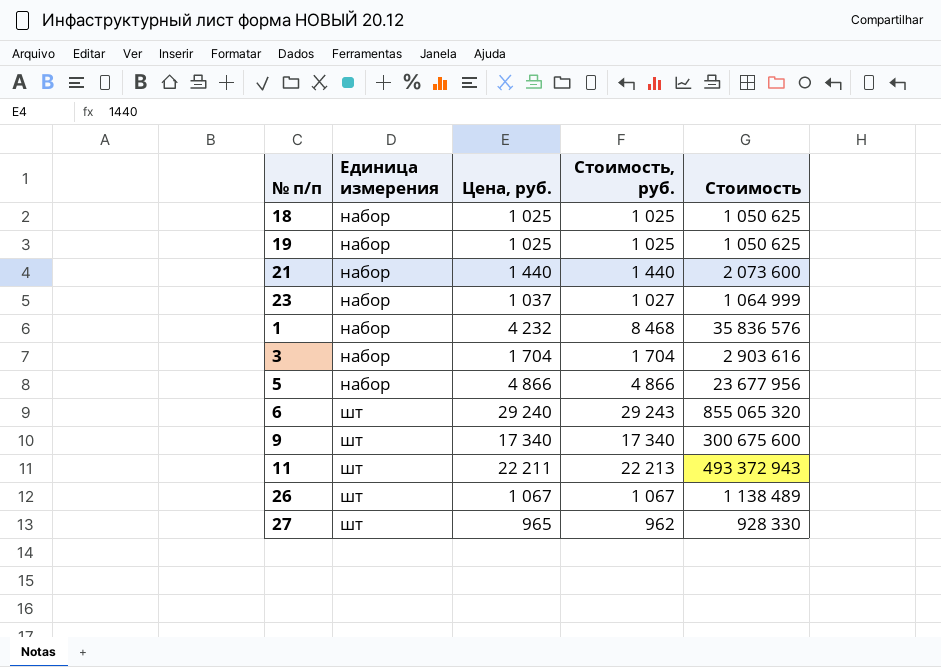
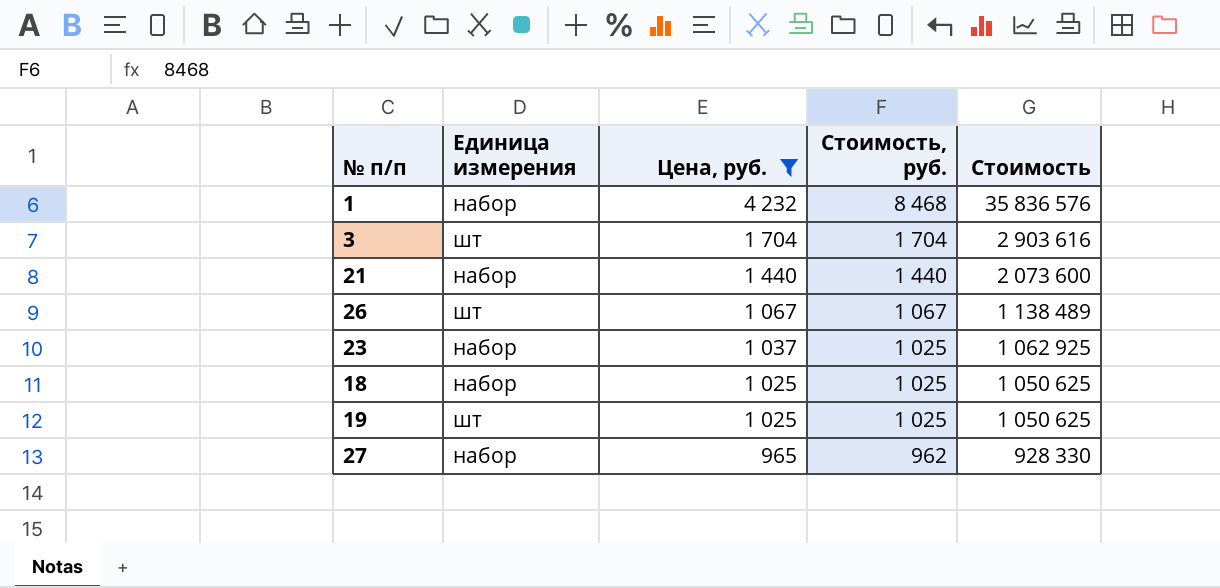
filter: none -> Цена, руб. <= 4 232
row order: Единица измерения ascending -> Цена, руб. descending
3 | Единица измерения: набор -> шт
23 | Стоимость, руб.: 1 027 -> 1 025
23 | Стоимость: 1 064 999 -> 1 062 925
19 | Единица измерения: набор -> шт
27 | Единица измерения: шт -> набор

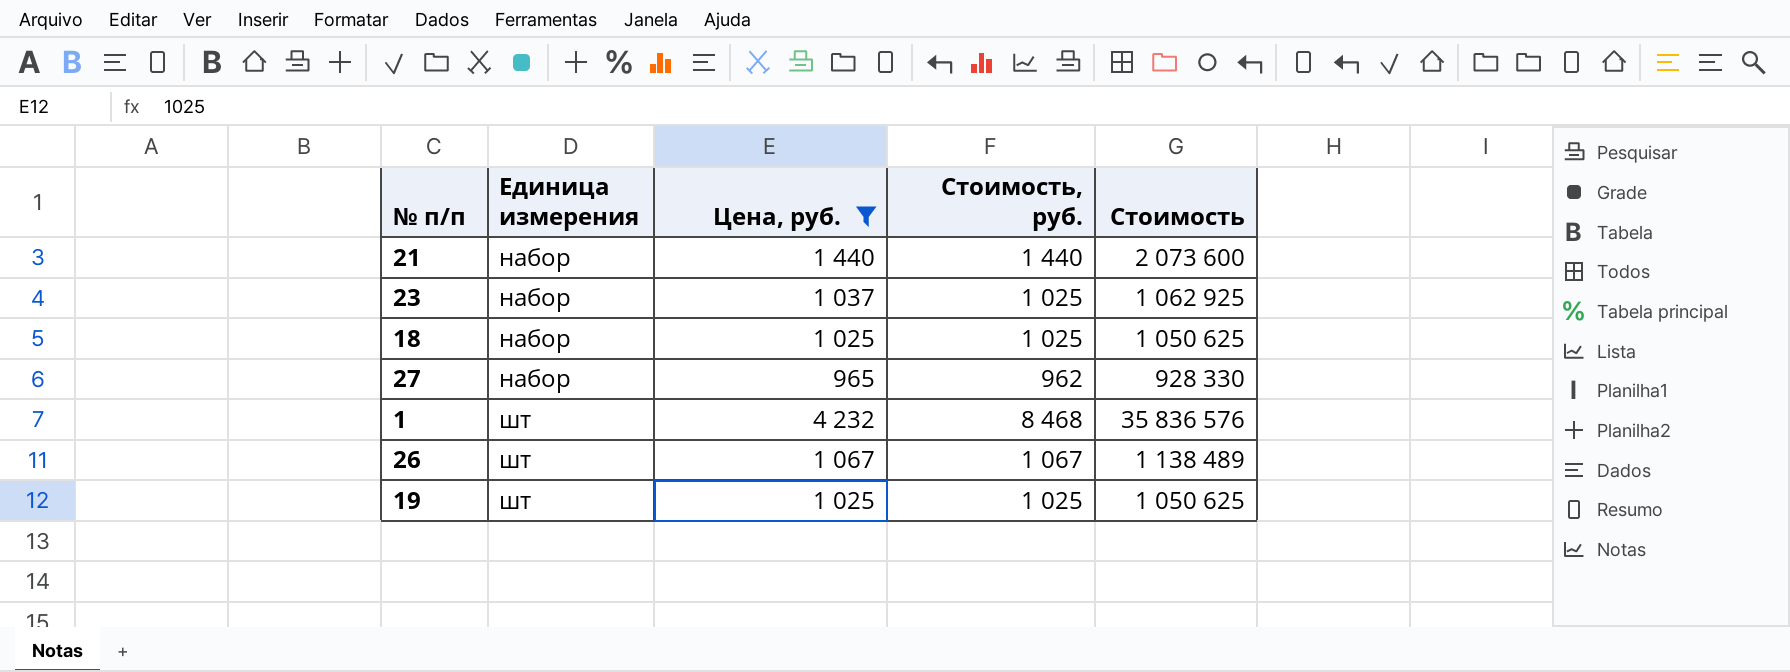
row order: Цена, руб. descending -> Единица измерения ascending
row 3: шт | 1 704 | 1 704 | 2 903 616 -> none
1 | Единица измерения: набор -> шт

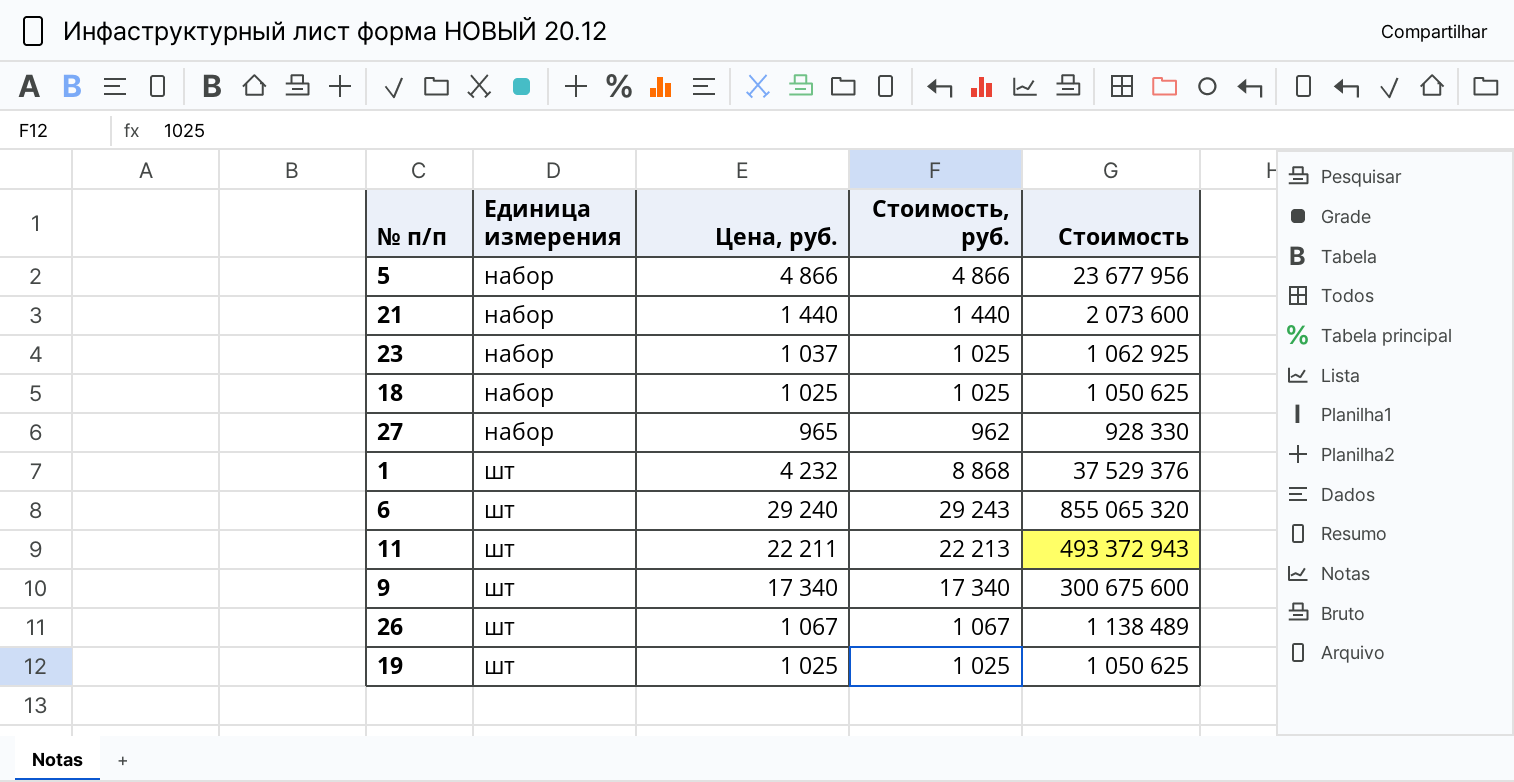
filter: Цена, руб. <= 4 232 -> none
1 | Стоимость, руб.: 8 468 -> 8 868
1 | Стоимость: 35 836 576 -> 37 529 376

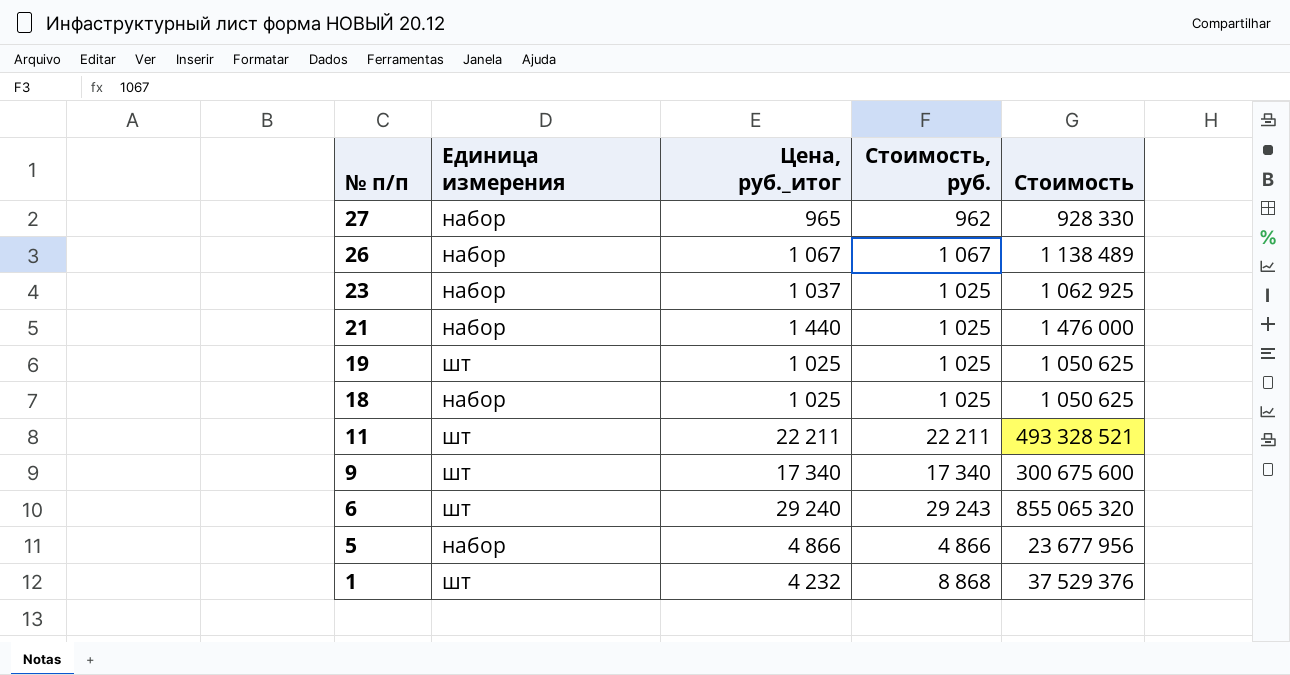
row order: Единица измерения ascending -> № п/п descending
column name: Цена, руб. -> Цена, руб._итог
26 | Единица измерения: шт -> набор
21 | Стоимость, руб.: 1 440 -> 1 025
21 | Стоимость: 2 073 600 -> 1 476 000
11 | Стоимость, руб.: 22 213 -> 22 211
11 | Стоимость: 493 372 943 -> 493 328 521

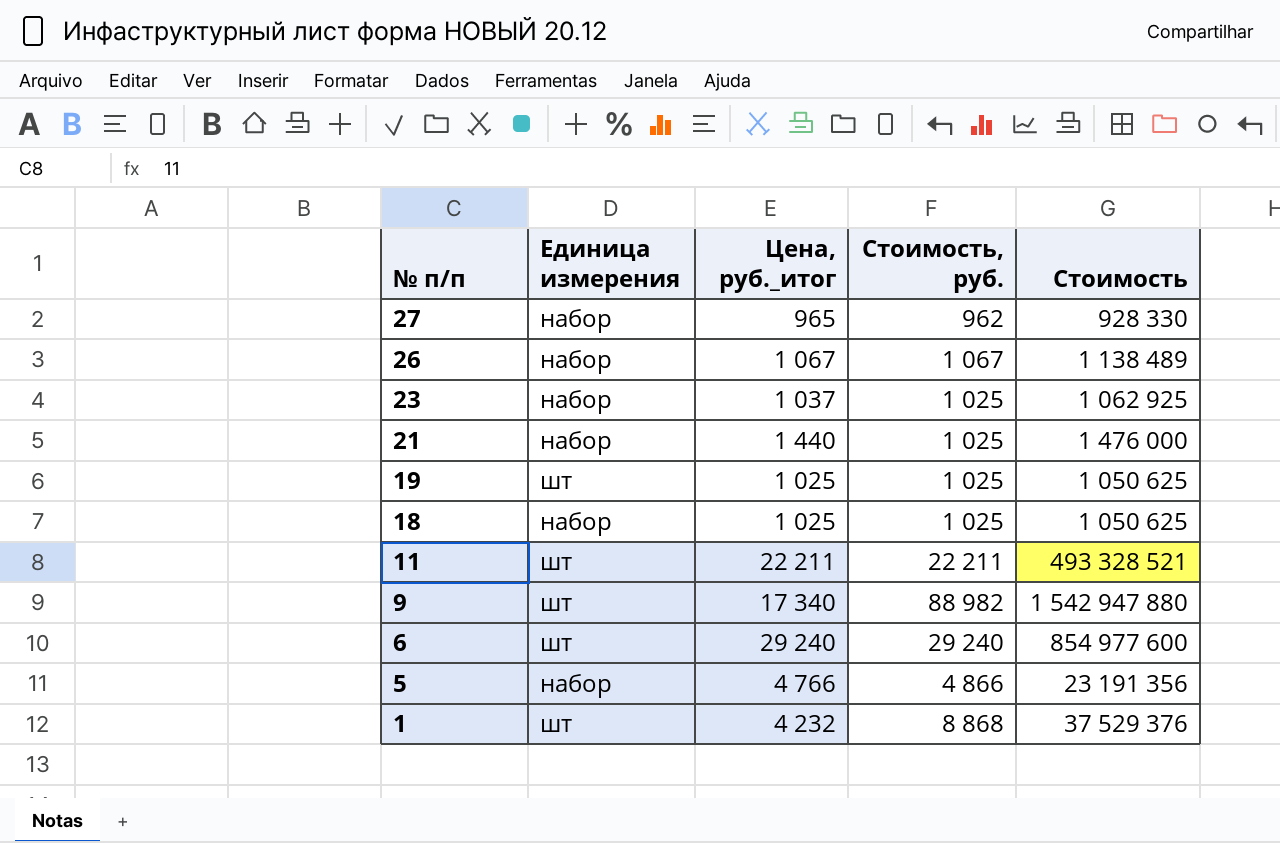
9 | Стоимость, руб.: 17 340 -> 88 982
9 | Стоимость: 300 675 600 -> 1 542 947 880
6 | Стоимость, руб.: 29 243 -> 29 240
6 | Стоимость: 855 065 320 -> 854 977 600
5 | Цена, руб._итог: 4 866 -> 4 766
5 | Стоимость: 23 677 956 -> 23 191 356

